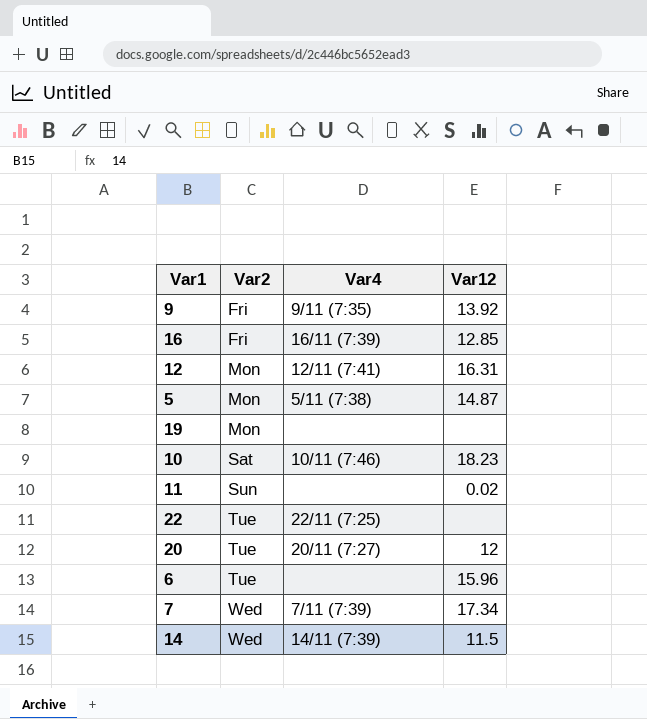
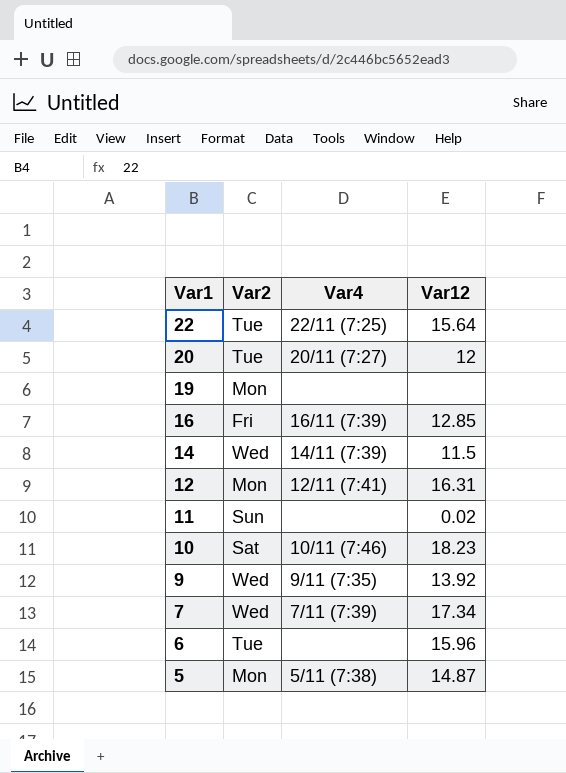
row order: Var2 ascending -> Var1 descending
22 | Var12: none -> 15.64
9 | Var2: Fri -> Wed

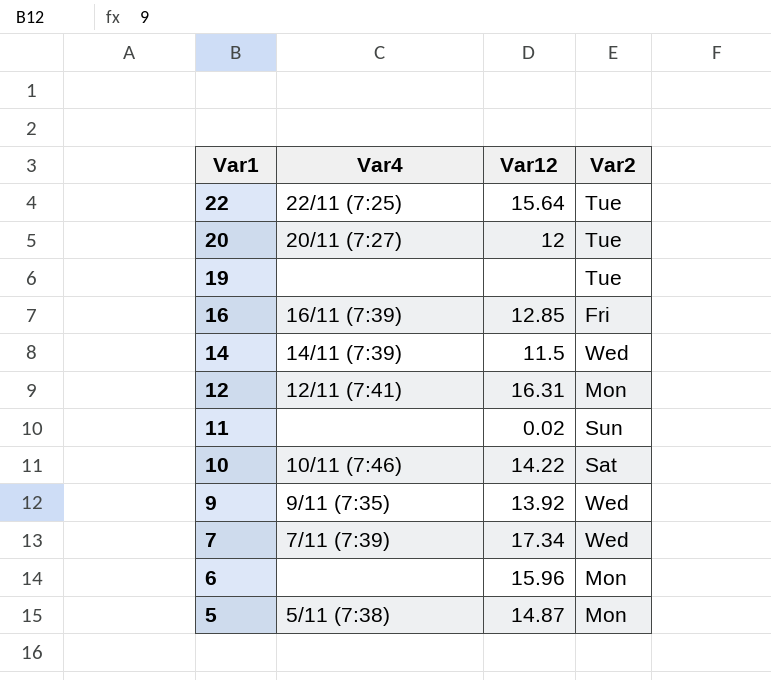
column Var2 | position: 2 -> 4
19 | Var2: Mon -> Tue
10 | Var12: 18.23 -> 14.22
6 | Var2: Tue -> Mon

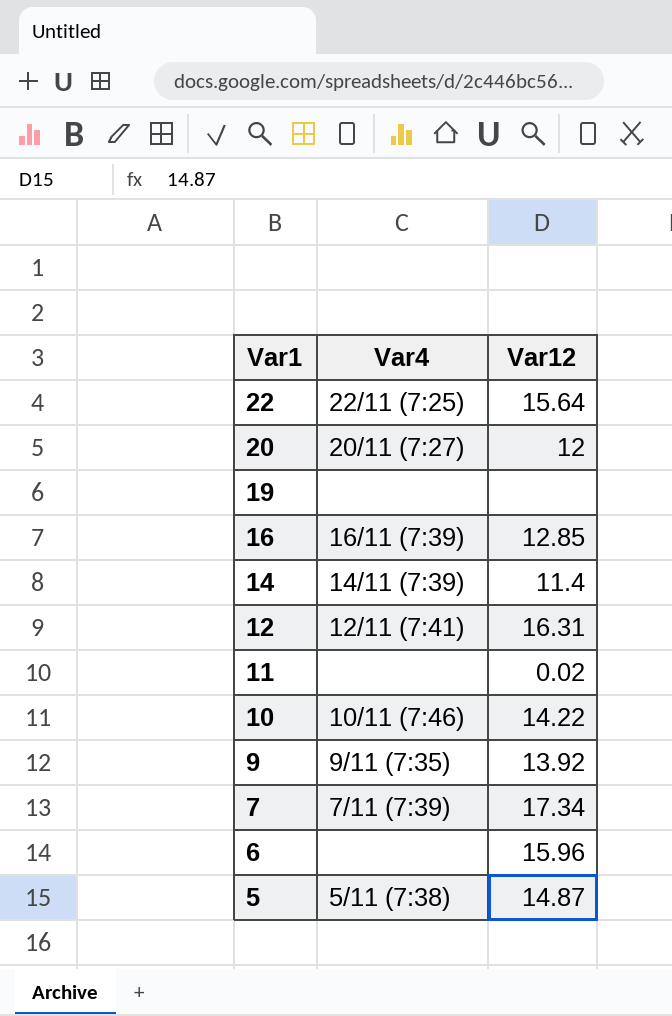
column Var2 | position: 4 -> none
14 | Var12: 11.5 -> 11.4

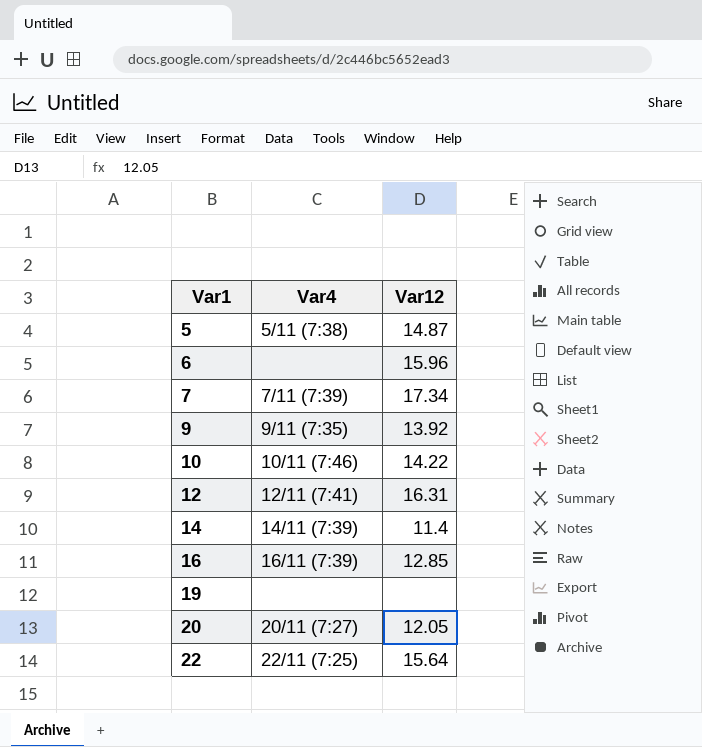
row order: Var1 descending -> Var1 ascending
row 11: none | 0.02 -> none
20 | Var12: 12 -> 12.05

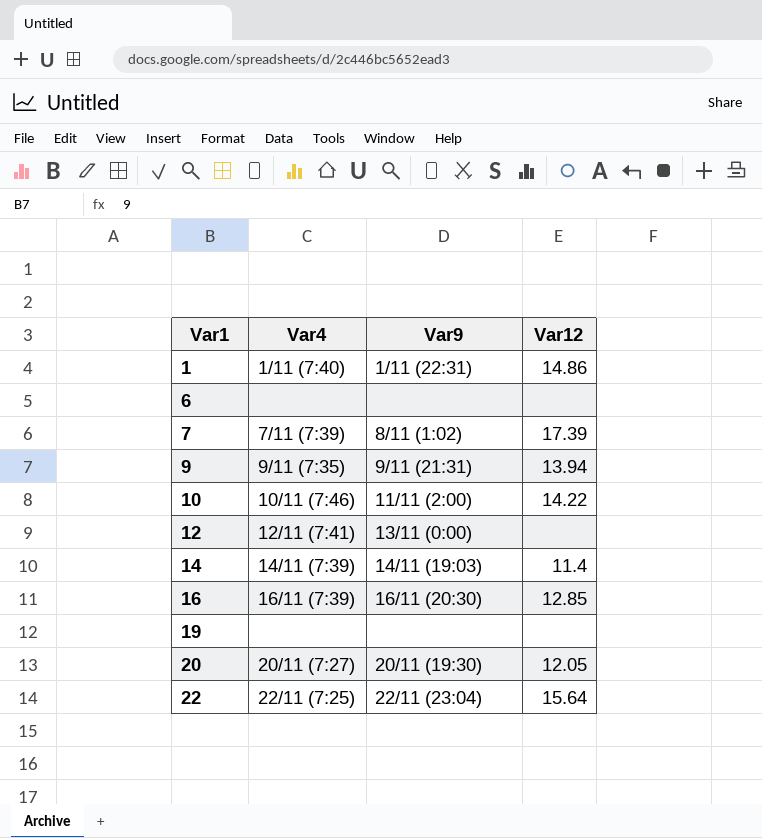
column Var9 | position: none -> 3
row 5: 5/11 (7:38) | 14.87 -> none
row 1: none -> 1/11 (7:40) | 1/11 (22:31) | 14.86
6 | Var12: 15.96 -> none
7 | Var12: 17.34 -> 17.39
9 | Var12: 13.92 -> 13.94
12 | Var12: 16.31 -> none

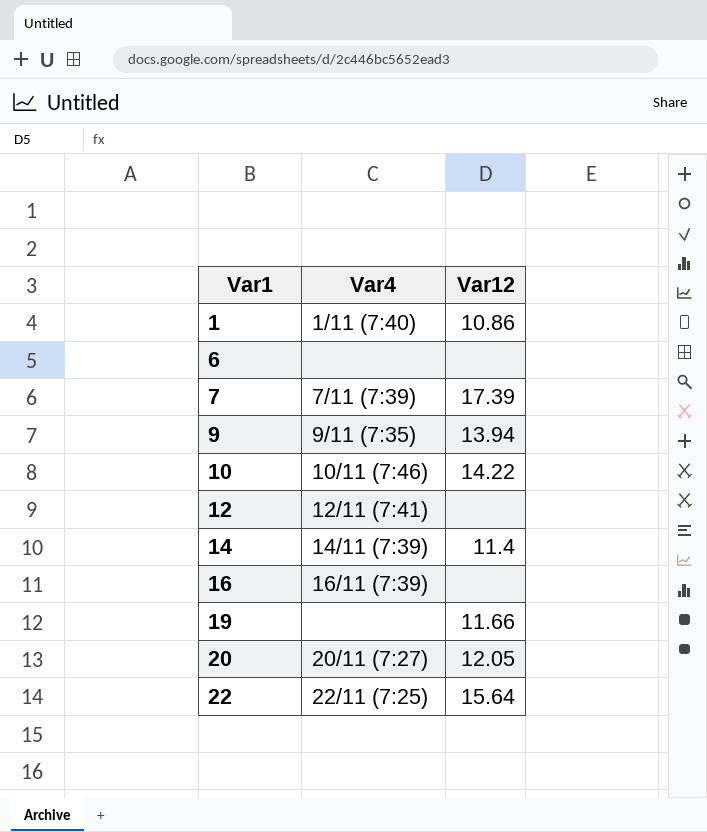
column Var9 | position: 3 -> none
1 | Var12: 14.86 -> 10.86
16 | Var12: 12.85 -> none
19 | Var12: none -> 11.66

